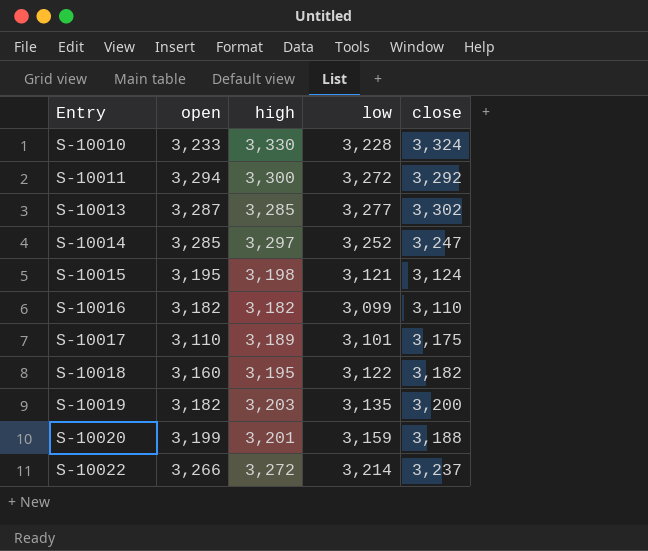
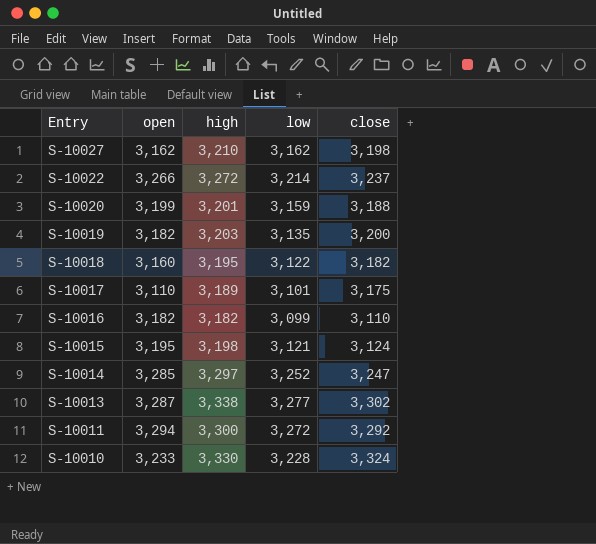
row order: Entry ascending -> Entry descending
row S-10027: none -> 3,162 | 3,210 | 3,162 | 3,198
S-10013 | high: 3,285 -> 3,338

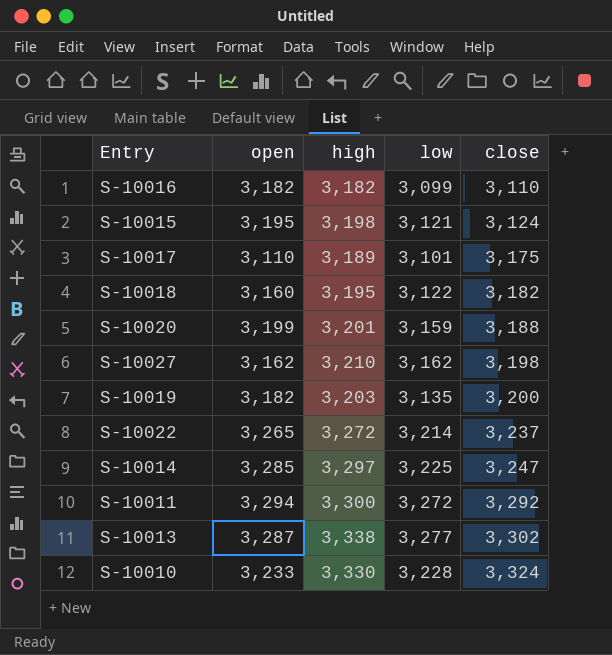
row order: Entry descending -> close ascending
S-10022 | open: 3,266 -> 3,265
S-10014 | low: 3,252 -> 3,225

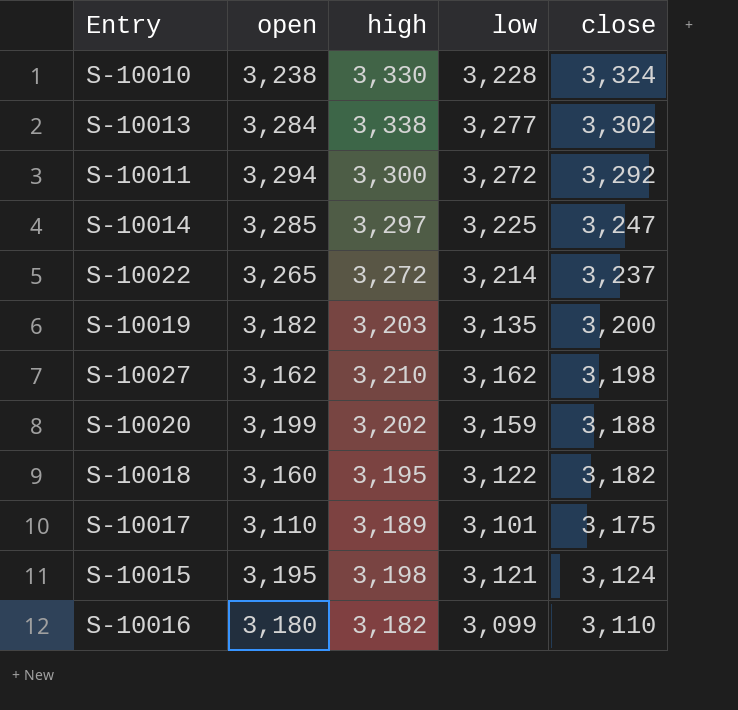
row order: close ascending -> close descending
S-10010 | open: 3,233 -> 3,238
S-10013 | open: 3,287 -> 3,284
S-10020 | high: 3,201 -> 3,202
S-10016 | open: 3,182 -> 3,180

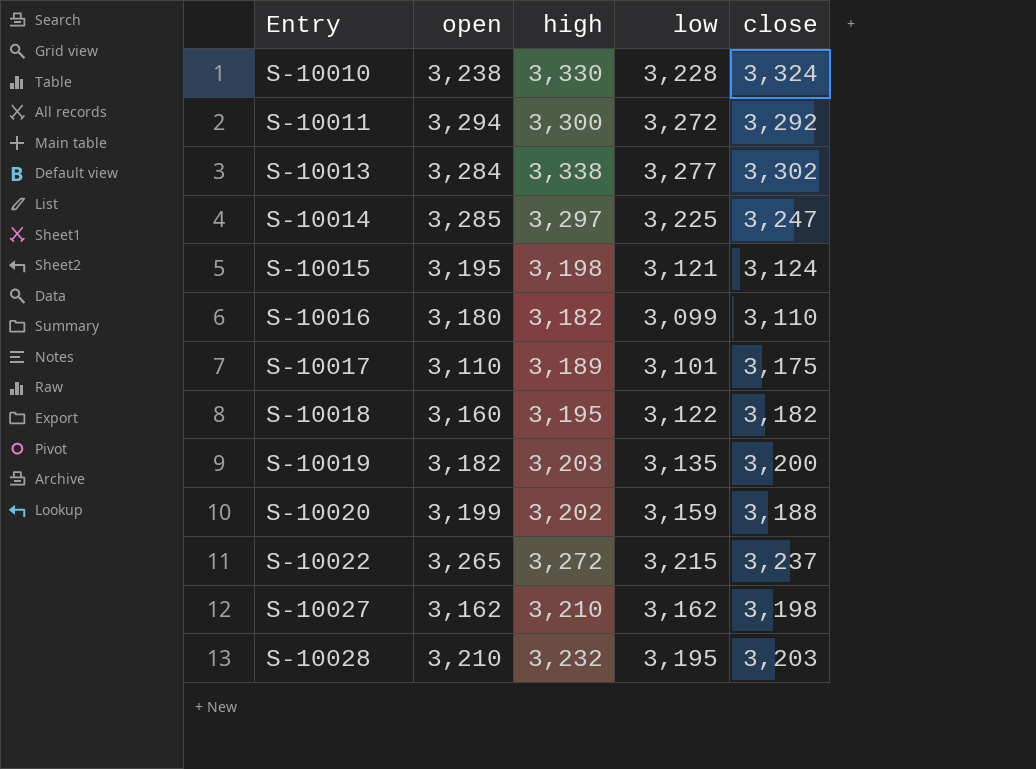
row order: close descending -> Entry ascending
S-10022 | low: 3,214 -> 3,215
row S-10028: none -> 3,210 | 3,232 | 3,195 | 3,203

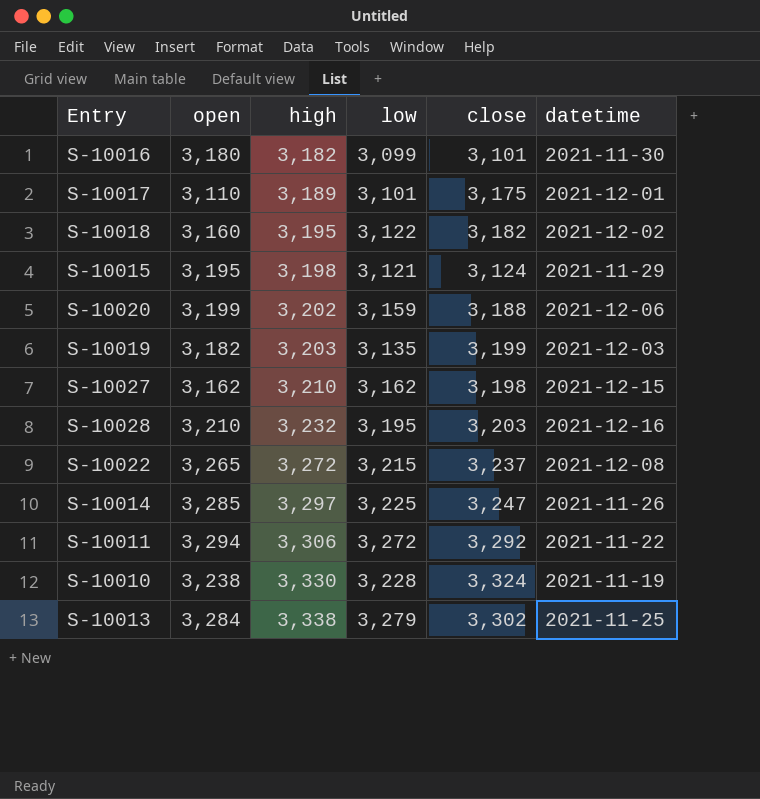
row order: Entry ascending -> high ascending
column datetime | position: none -> 6
S-10016 | close: 3,110 -> 3,101
S-10019 | close: 3,200 -> 3,199
S-10011 | high: 3,300 -> 3,306
S-10013 | low: 3,277 -> 3,279

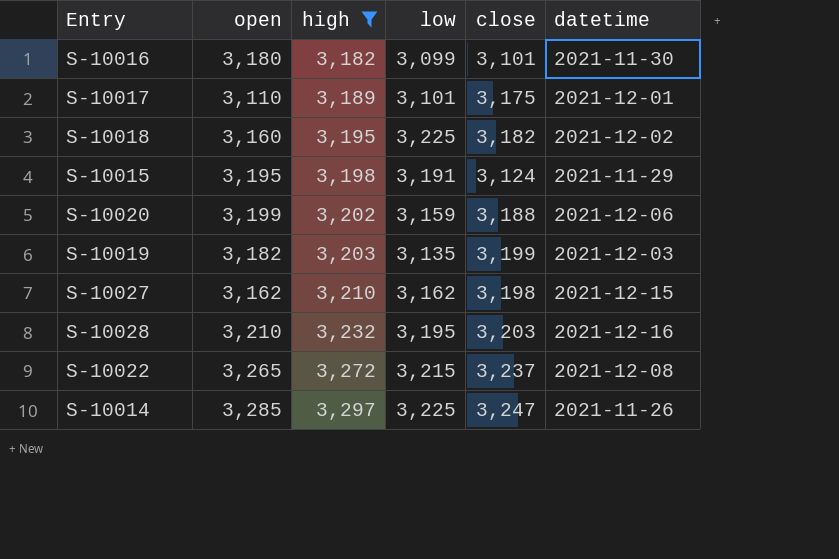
filter: none -> high <= 3,297
S-10018 | low: 3,122 -> 3,225
S-10015 | low: 3,121 -> 3,191

